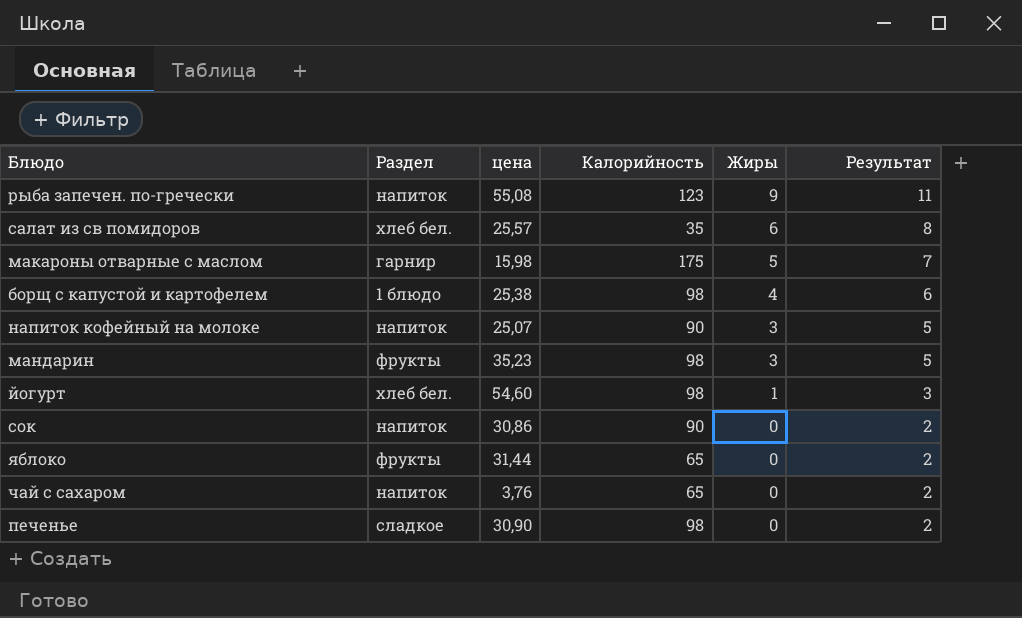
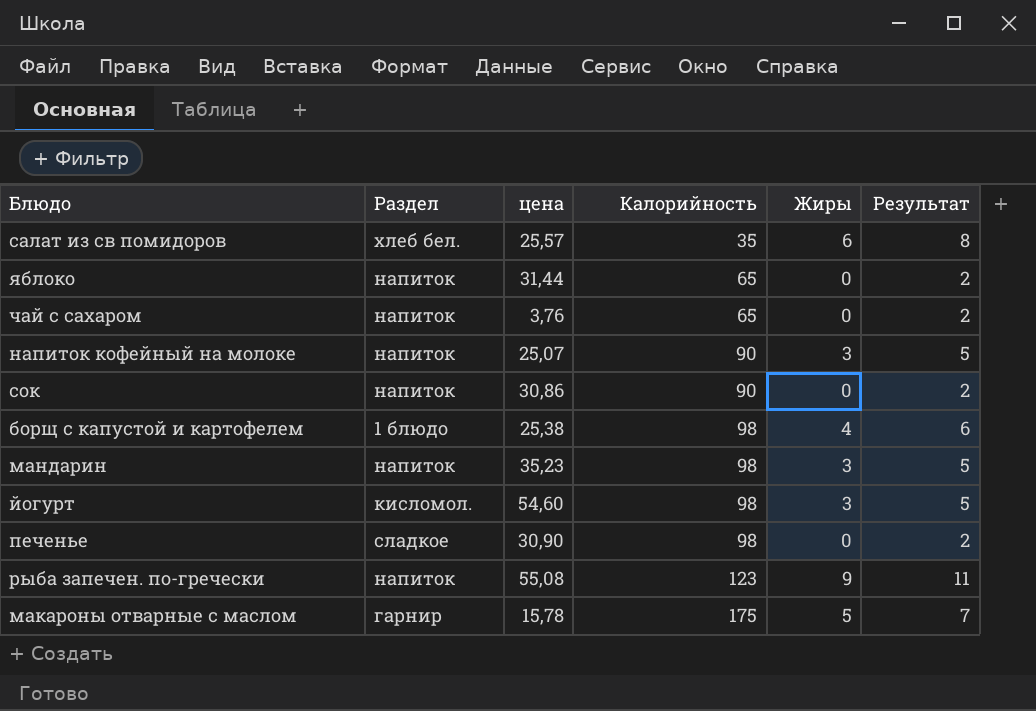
row order: Жиры descending -> Калорийность ascending
яблоко | Раздел: фрукты -> напиток
мандарин | Раздел: фрукты -> напиток
йогурт | Раздел: хлеб бел. -> кисломол.
йогурт | Жиры: 1 -> 3
йогурт | Результат: 3 -> 5
макароны отварные с маслом | цена: 15,98 -> 15,78

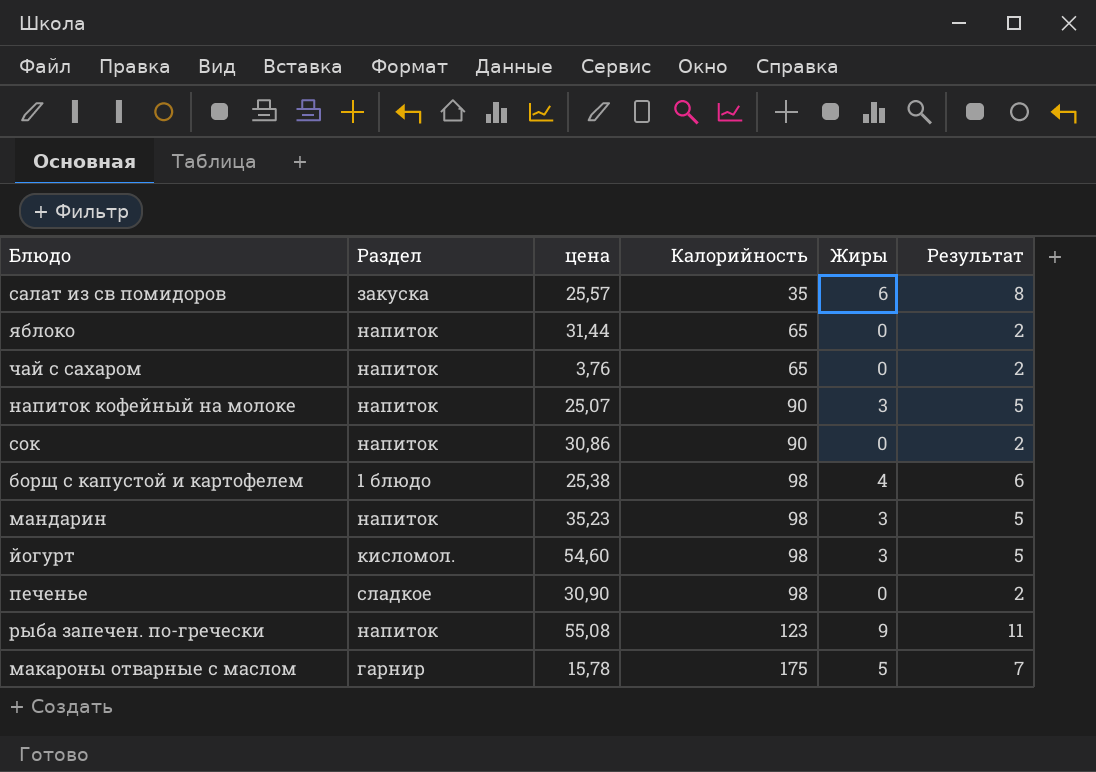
салат из св помидоров | Раздел: хлеб бел. -> закуска

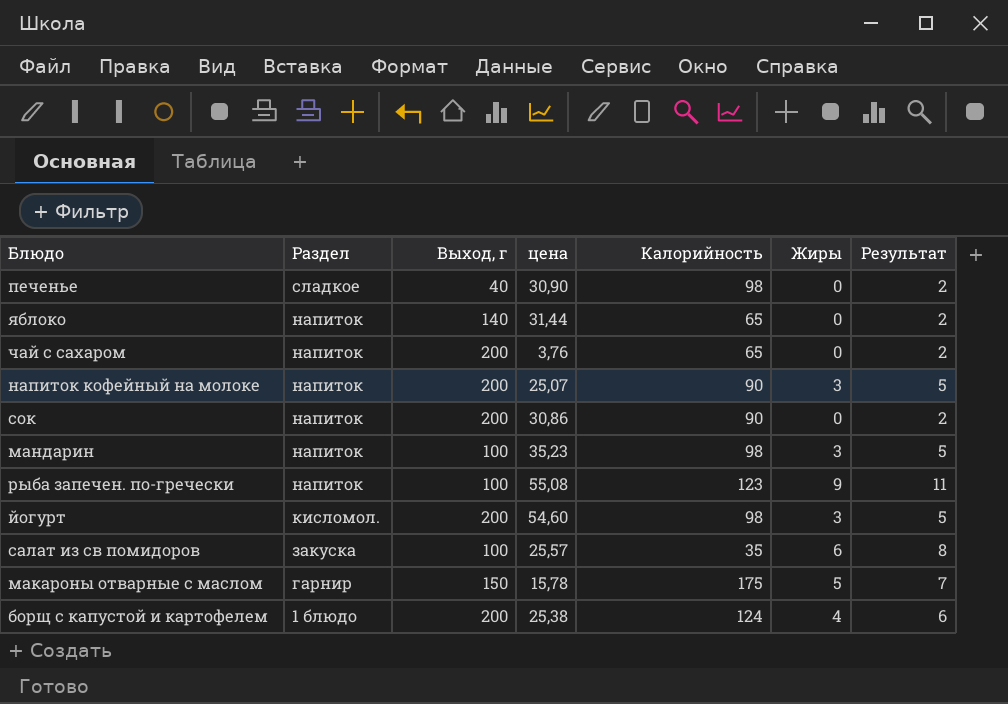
row order: Калорийность ascending -> Раздел descending
column Выход, г | position: none -> 3
борщ с капустой и картофелем | Калорийность: 98 -> 124

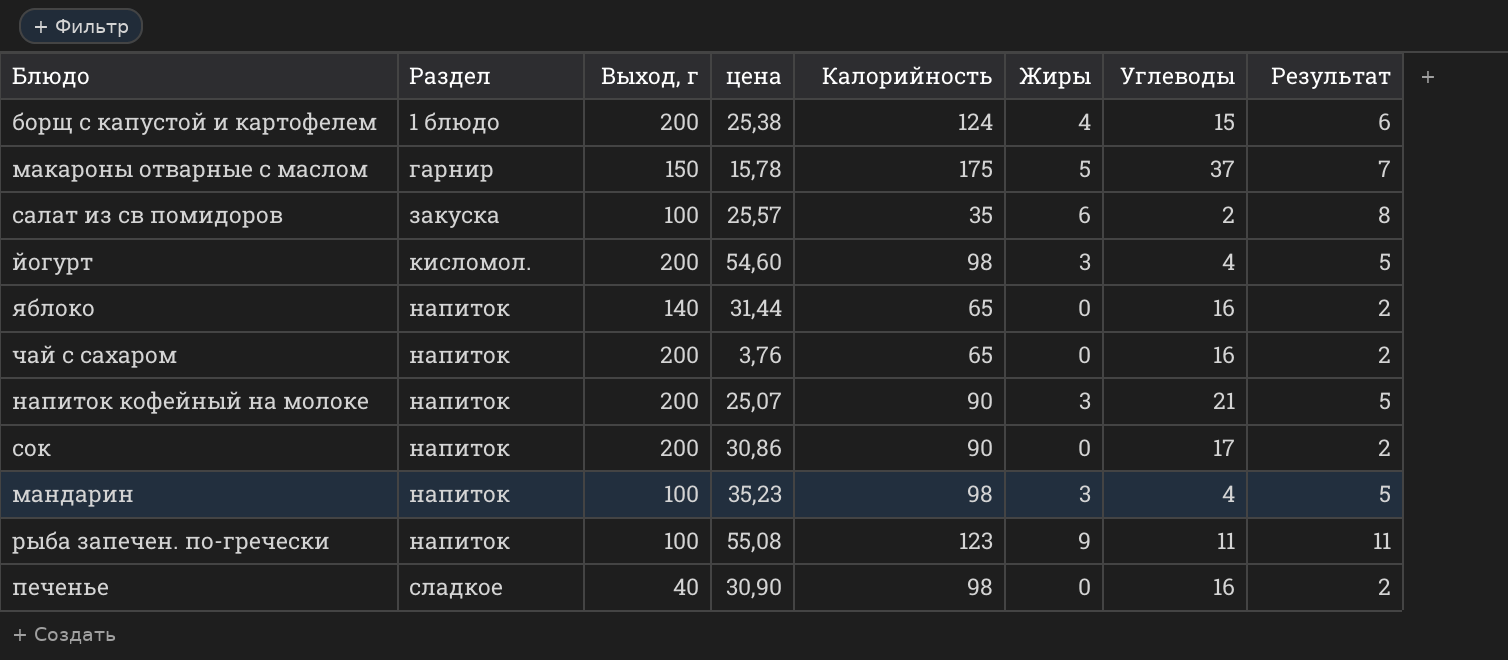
row order: Раздел descending -> Раздел ascending
column Углеводы | position: none -> 7

